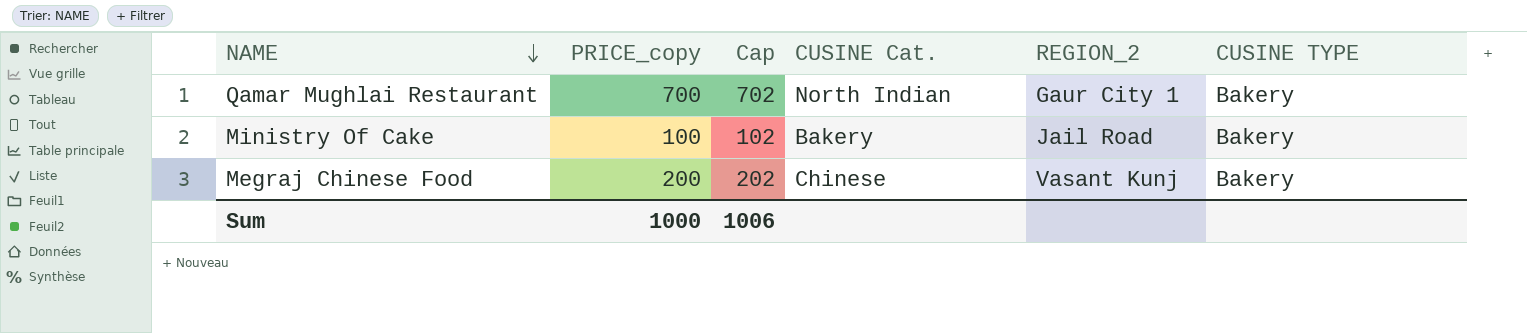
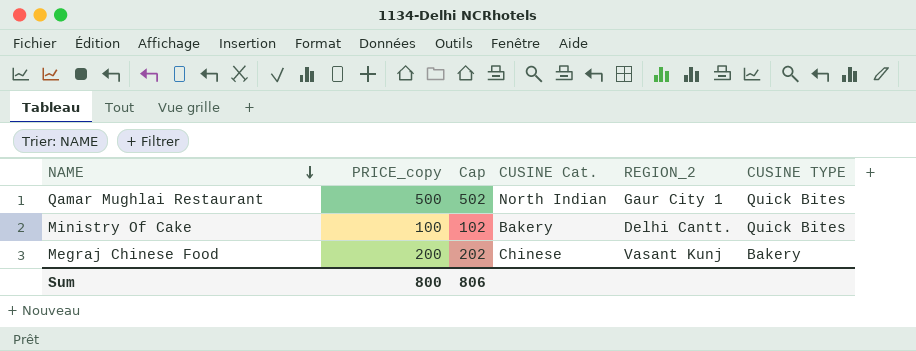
Qamar Mughlai Restaurant | PRICE_copy: 700 -> 500
Qamar Mughlai Restaurant | Cap: 702 -> 502
Qamar Mughlai Restaurant | CUSINE TYPE: Bakery -> Quick Bites
Ministry Of Cake | REGION_2: Jail Road -> Delhi Cantt.
Ministry Of Cake | CUSINE TYPE: Bakery -> Quick Bites
Sum | PRICE_copy: 1000 -> 800
Sum | Cap: 1006 -> 806

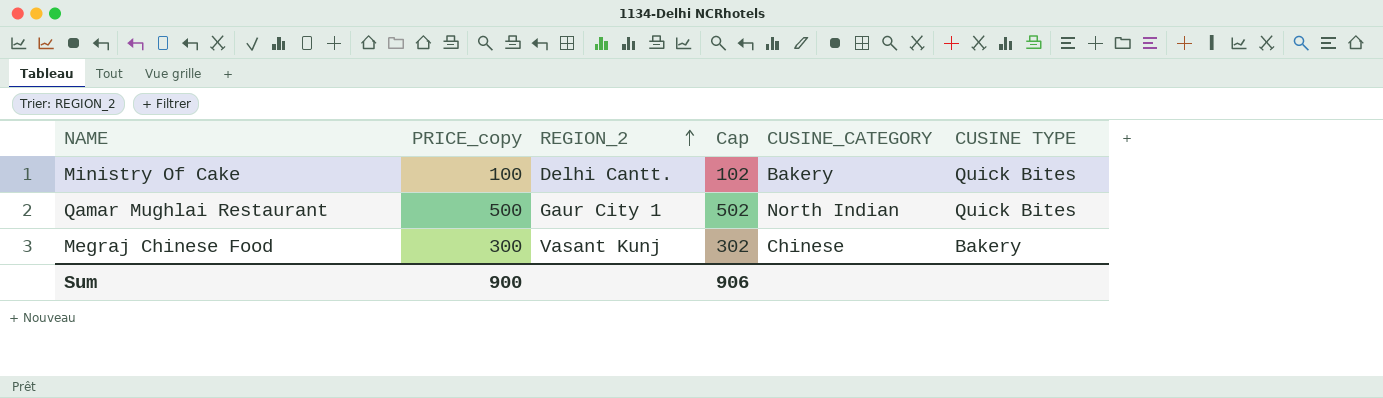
row order: NAME descending -> REGION_2 ascending
column REGION_2 | position: 5 -> 3
column name: CUSINE Cat. -> CUSINE_CATEGORY
Megraj Chinese Food | PRICE_copy: 200 -> 300
Megraj Chinese Food | Cap: 202 -> 302
Sum | PRICE_copy: 800 -> 900
Sum | Cap: 806 -> 906

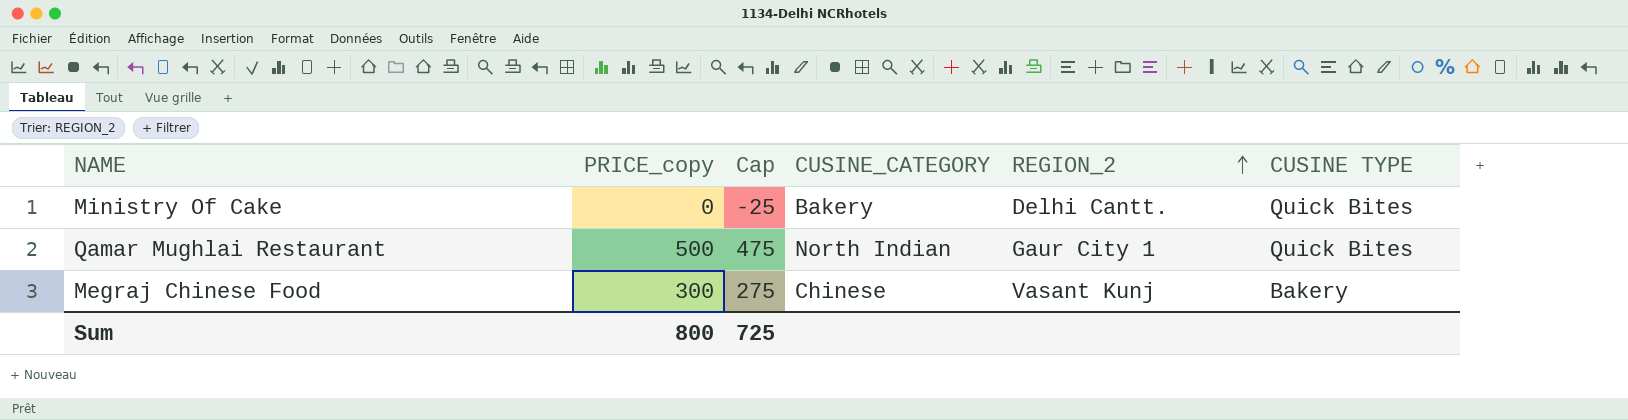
column Cap | formula: [PRICE_copy] + 2 -> [PRICE_copy] - 25
column REGION_2 | position: 3 -> 5
Ministry Of Cake | PRICE_copy: 100 -> 0
Sum | PRICE_copy: 900 -> 800
Sum | Cap: 906 -> 725

